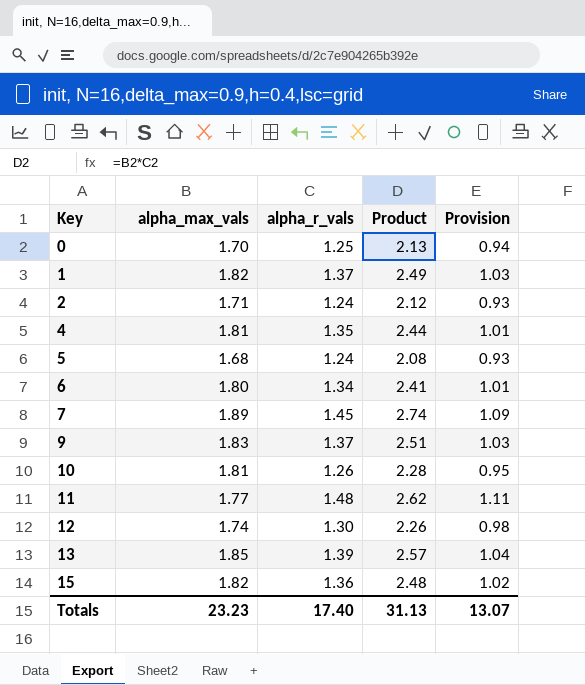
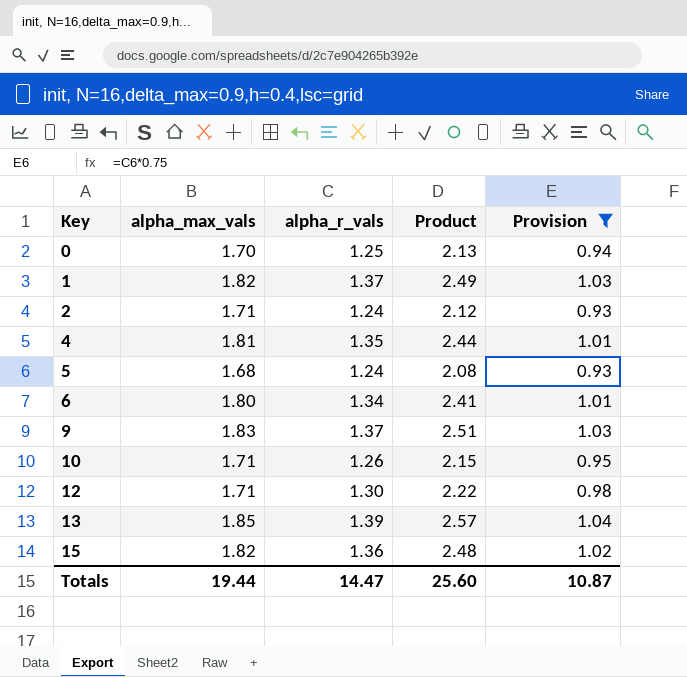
filter: none -> Provision <= 1.04
10 | alpha_max_vals: 1.81 -> 1.71
10 | Product: 2.28 -> 2.15
12 | alpha_max_vals: 1.74 -> 1.71
12 | Product: 2.26 -> 2.22
Totals | alpha_max_vals: 23.23 -> 19.44
Totals | alpha_r_vals: 17.40 -> 14.47
Totals | Product: 31.13 -> 25.60
Totals | Provision: 13.07 -> 10.87

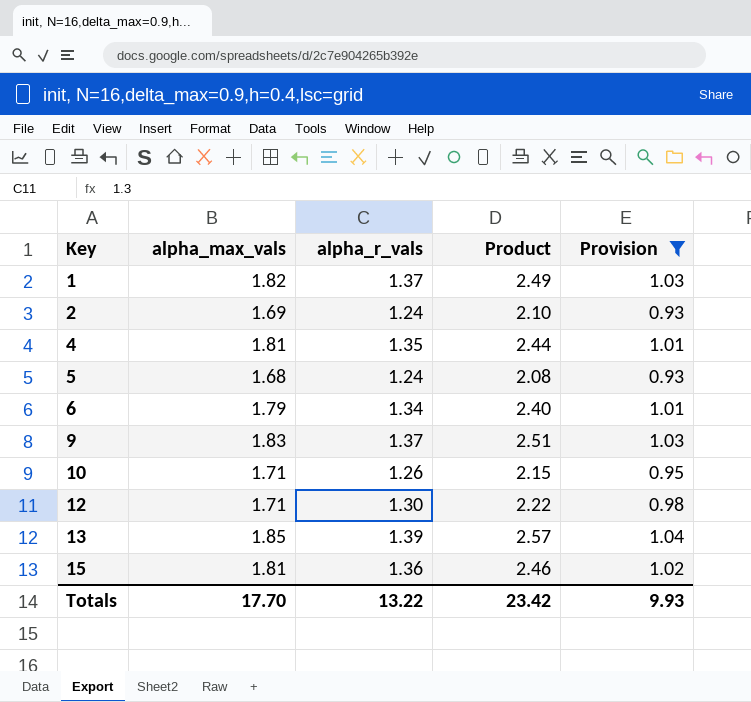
row 0: 1.70 | 1.25 | 2.13 | 0.94 -> none
2 | alpha_max_vals: 1.71 -> 1.69
2 | Product: 2.12 -> 2.10
6 | alpha_max_vals: 1.80 -> 1.79
6 | Product: 2.41 -> 2.40
15 | alpha_max_vals: 1.82 -> 1.81
15 | Product: 2.48 -> 2.46
Totals | alpha_max_vals: 19.44 -> 17.70
Totals | alpha_r_vals: 14.47 -> 13.22
Totals | Product: 25.60 -> 23.42
Totals | Provision: 10.87 -> 9.93

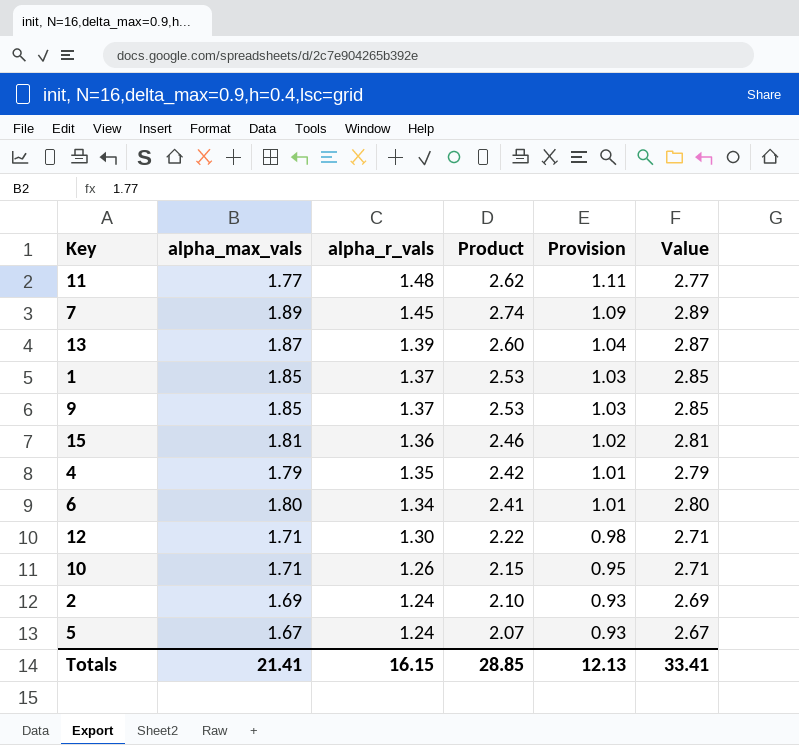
filter: Provision <= 1.04 -> none
row order: Key ascending -> alpha_r_vals descending
column Value | formula: none -> [alpha_max_vals] + 1
13 | alpha_max_vals: 1.85 -> 1.87
13 | Product: 2.57 -> 2.60
1 | alpha_max_vals: 1.82 -> 1.85
1 | Product: 2.49 -> 2.53
9 | alpha_max_vals: 1.83 -> 1.85
9 | Product: 2.51 -> 2.53
4 | alpha_max_vals: 1.81 -> 1.79
4 | Product: 2.44 -> 2.42
6 | alpha_max_vals: 1.79 -> 1.80
6 | Product: 2.40 -> 2.41
5 | alpha_max_vals: 1.68 -> 1.67
5 | Product: 2.08 -> 2.07
Totals | alpha_max_vals: 17.70 -> 21.41
Totals | alpha_r_vals: 13.22 -> 16.15
Totals | Product: 23.42 -> 28.85
Totals | Provision: 9.93 -> 12.13

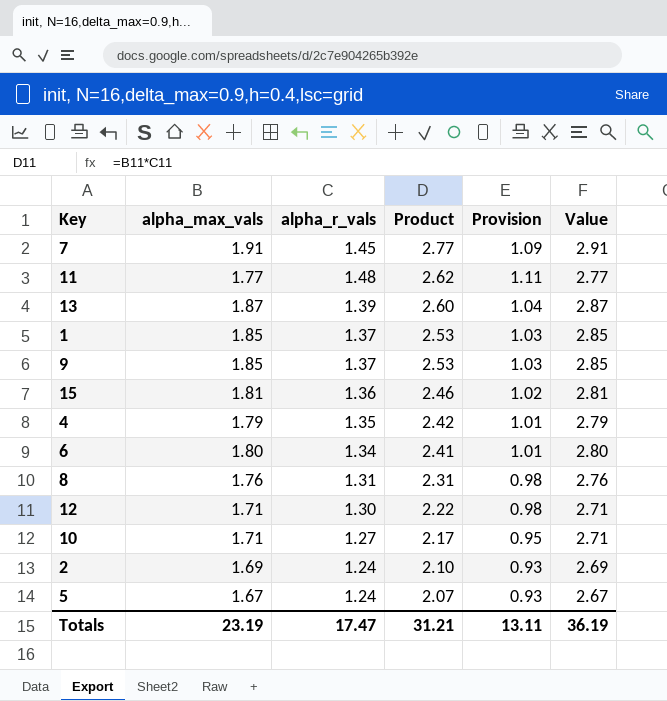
row order: alpha_r_vals descending -> Product descending
7 | alpha_max_vals: 1.89 -> 1.91
7 | Product: 2.74 -> 2.77
7 | Value: 2.89 -> 2.91
row 8: none -> 1.76 | 1.31 | 2.31 | 0.98 | 2.76
10 | alpha_r_vals: 1.26 -> 1.27
10 | Product: 2.15 -> 2.17
Totals | alpha_max_vals: 21.41 -> 23.19
Totals | alpha_r_vals: 16.15 -> 17.47
Totals | Product: 28.85 -> 31.21
Totals | Provision: 12.13 -> 13.11
Totals | Value: 33.41 -> 36.19

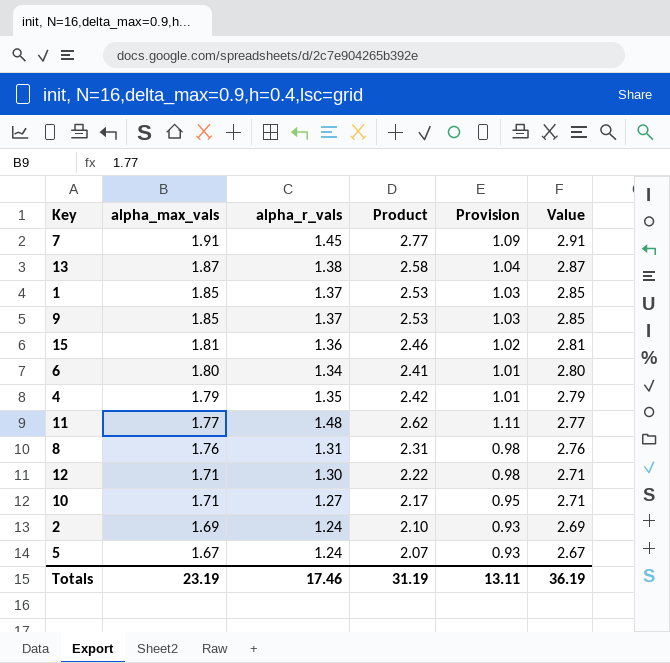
row order: Product descending -> alpha_max_vals descending
13 | alpha_r_vals: 1.39 -> 1.38
13 | Product: 2.60 -> 2.58
Totals | alpha_r_vals: 17.47 -> 17.46
Totals | Product: 31.21 -> 31.19

